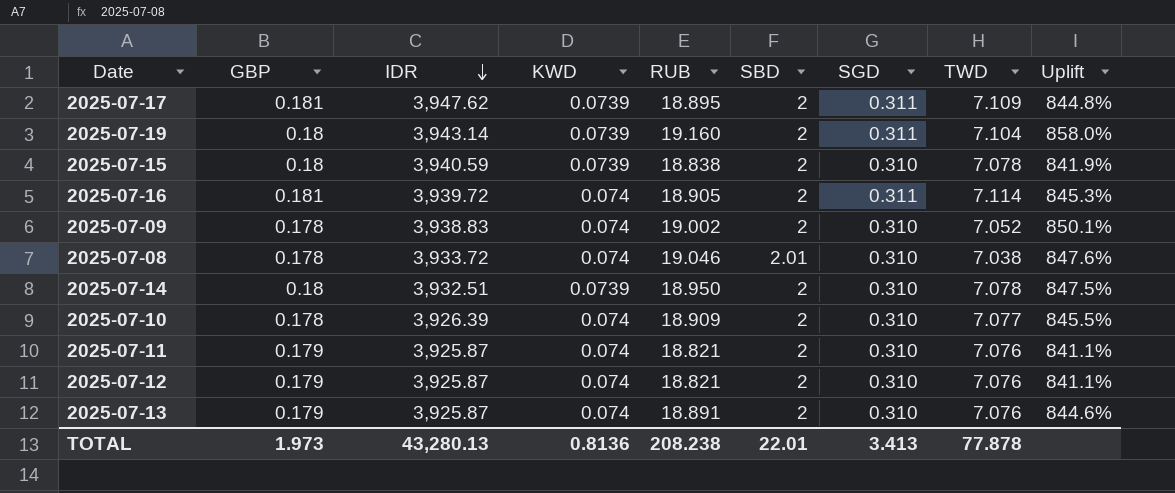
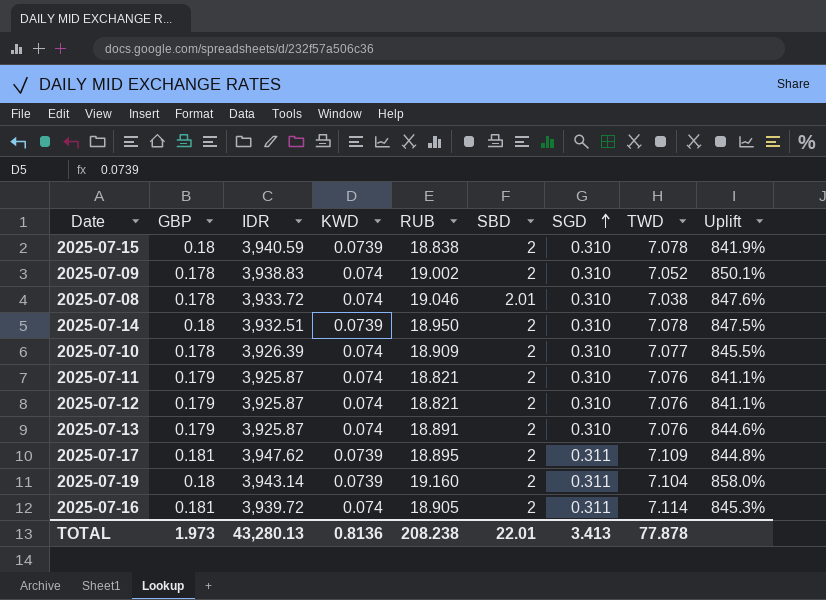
row order: IDR descending -> SGD ascending

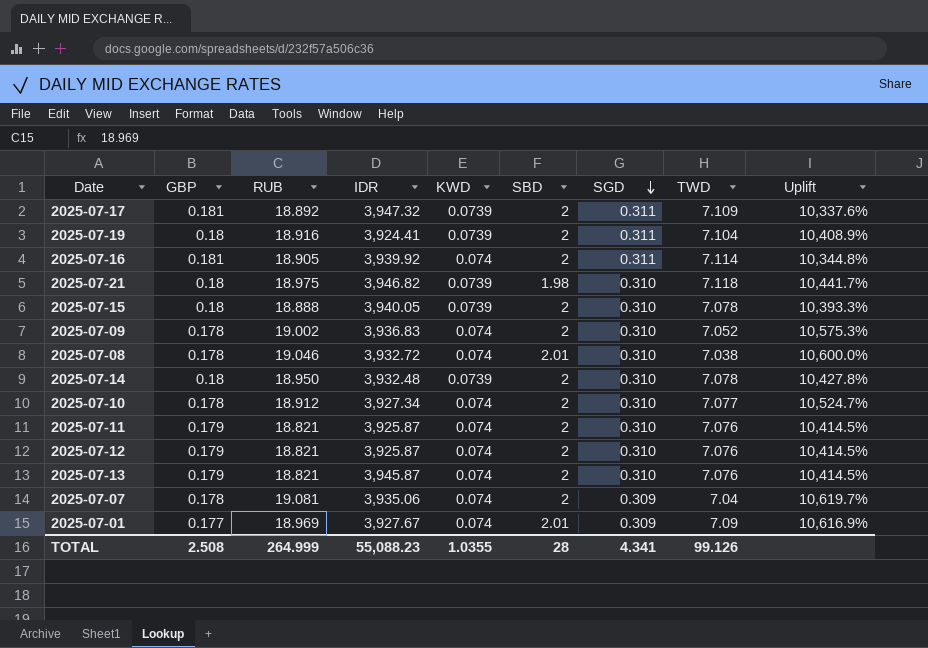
row order: SGD ascending -> SGD descending
column RUB | position: 5 -> 3
column Uplift | formula: ([RUB] - [SBD]) / [SBD] -> ([RUB] - [GBP]) / [GBP]
2025-07-17 | RUB: 18.895 -> 18.892
2025-07-17 | IDR: 3,947.62 -> 3,947.32
2025-07-19 | RUB: 19.160 -> 18.916
2025-07-19 | IDR: 3,943.14 -> 3,924.41
2025-07-16 | IDR: 3,939.72 -> 3,939.92
row 2025-07-21: none -> 0.18 | 18.975 | 3,946.82 | 0.0739 | 1.98 | 0.310 | 7.118 | 10,441.7%
2025-07-15 | RUB: 18.838 -> 18.888
2025-07-15 | IDR: 3,940.59 -> 3,940.05
2025-07-09 | IDR: 3,938.83 -> 3,936.83
2025-07-08 | IDR: 3,933.72 -> 3,932.72
2025-07-14 | IDR: 3,932.51 -> 3,932.48
2025-07-10 | RUB: 18.909 -> 18.912
2025-07-10 | IDR: 3,926.39 -> 3,927.34
2025-07-13 | RUB: 18.891 -> 18.821
2025-07-13 | IDR: 3,925.87 -> 3,945.87
row 2025-07-07: none -> 0.178 | 19.081 | 3,935.06 | 0.074 | 2 | 0.309 | 7.04 | 10,619.7%
row 2025-07-01: none -> 0.177 | 18.969 | 3,927.67 | 0.074 | 2.01 | 0.309 | 7.09 | 10,616.9%
TOTAL | GBP: 1.973 -> 2.508
TOTAL | RUB: 208.238 -> 264.999
TOTAL | IDR: 43,280.13 -> 55,088.23
TOTAL | KWD: 0.8136 -> 1.0355
TOTAL | SBD: 22.01 -> 28
TOTAL | SGD: 3.413 -> 4.341
TOTAL | TWD: 77.878 -> 99.126

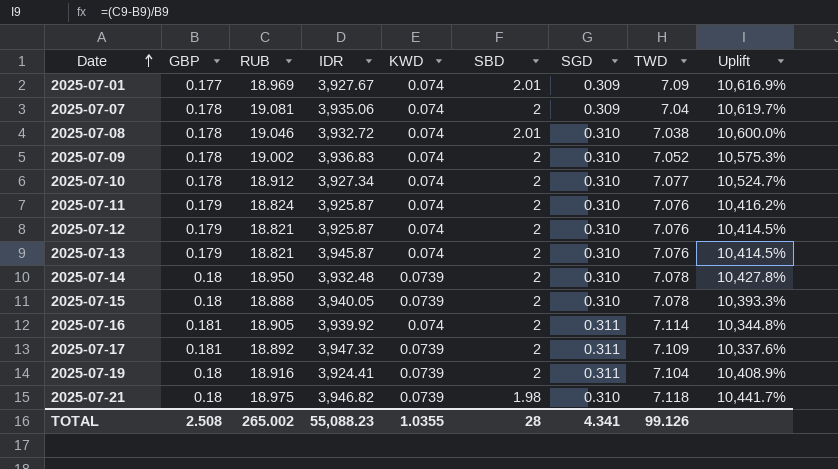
row order: SGD descending -> Date ascending
2025-07-11 | RUB: 18.821 -> 18.824
2025-07-11 | Uplift: 10,414.5% -> 10,416.2%
TOTAL | RUB: 264.999 -> 265.002

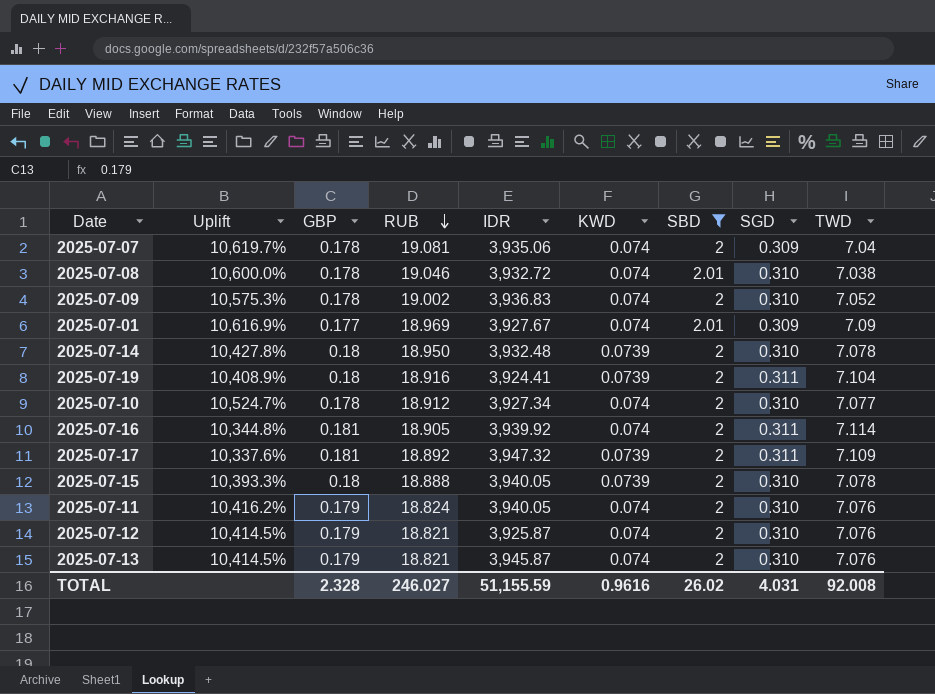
filter: none -> SBD != 1.98
row order: Date ascending -> RUB descending
column Uplift | position: 9 -> 2
2025-07-11 | IDR: 3,925.87 -> 3,940.05
TOTAL | GBP: 2.508 -> 2.328
TOTAL | RUB: 265.002 -> 246.027
TOTAL | IDR: 55,088.23 -> 51,155.59
TOTAL | KWD: 1.0355 -> 0.9616
TOTAL | SBD: 28 -> 26.02
TOTAL | SGD: 4.341 -> 4.031
TOTAL | TWD: 99.126 -> 92.008

